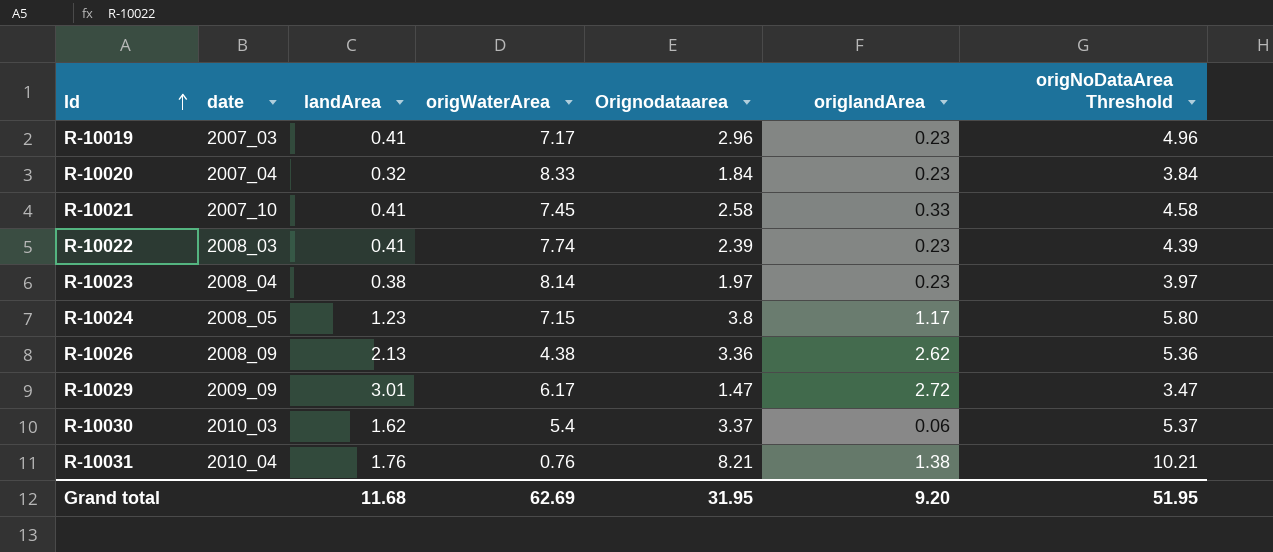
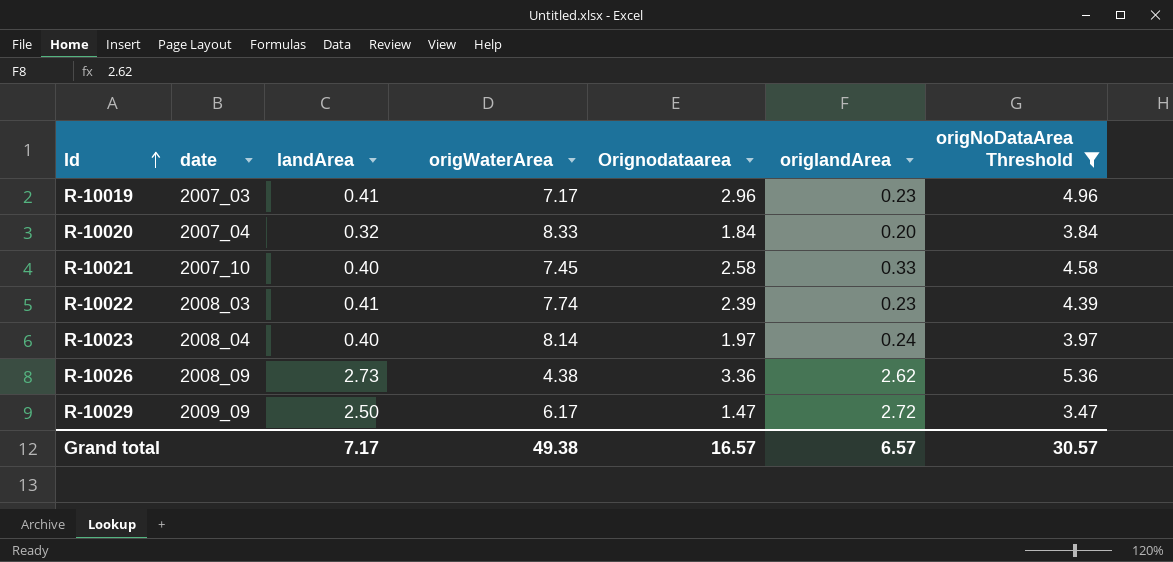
filter: none -> origNoDataArea Threshold <= 5.36
R-10020 | origlandArea: 0.23 -> 0.20
R-10021 | landArea: 0.41 -> 0.40
R-10023 | landArea: 0.38 -> 0.40
R-10023 | origlandArea: 0.23 -> 0.24
R-10026 | landArea: 2.13 -> 2.73
R-10029 | landArea: 3.01 -> 2.50
Grand total | landArea: 11.68 -> 7.17
Grand total | origWaterArea: 62.69 -> 49.38
Grand total | Orignodataarea: 31.95 -> 16.57
Grand total | origlandArea: 9.20 -> 6.57
Grand total | origNoDataArea Threshold: 51.95 -> 30.57

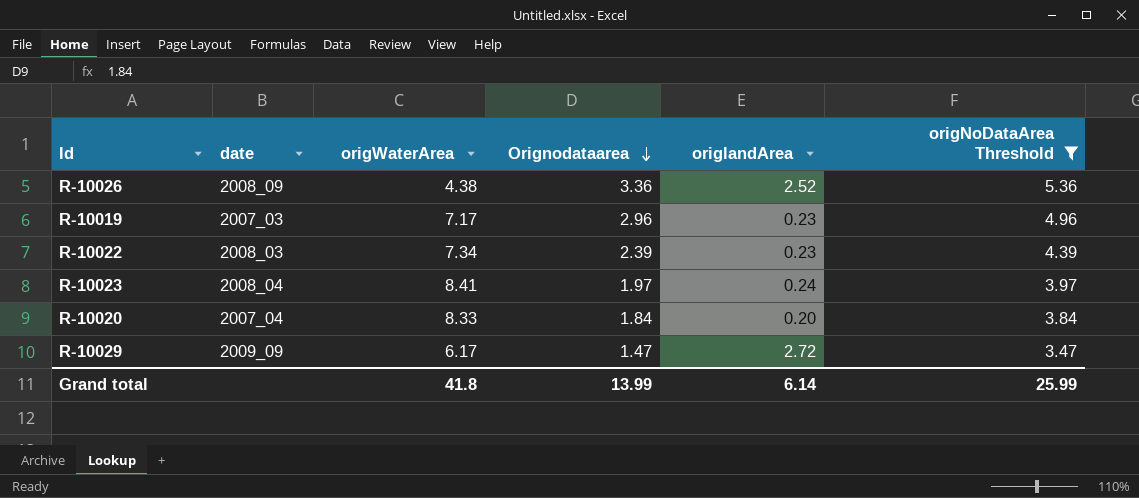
row order: Id ascending -> Orignodataarea descending
column landArea | position: 3 -> none
row R-10021: 2007_10 | 0.40 | 7.45 | 2.58 | 0.33 | 4.58 -> none
R-10026 | origlandArea: 2.62 -> 2.52
R-10022 | origWaterArea: 7.74 -> 7.34
R-10023 | origWaterArea: 8.14 -> 8.41
Grand total | origWaterArea: 49.38 -> 41.8
Grand total | Orignodataarea: 16.57 -> 13.99
Grand total | origlandArea: 6.57 -> 6.14
Grand total | origNoDataArea Threshold: 30.57 -> 25.99

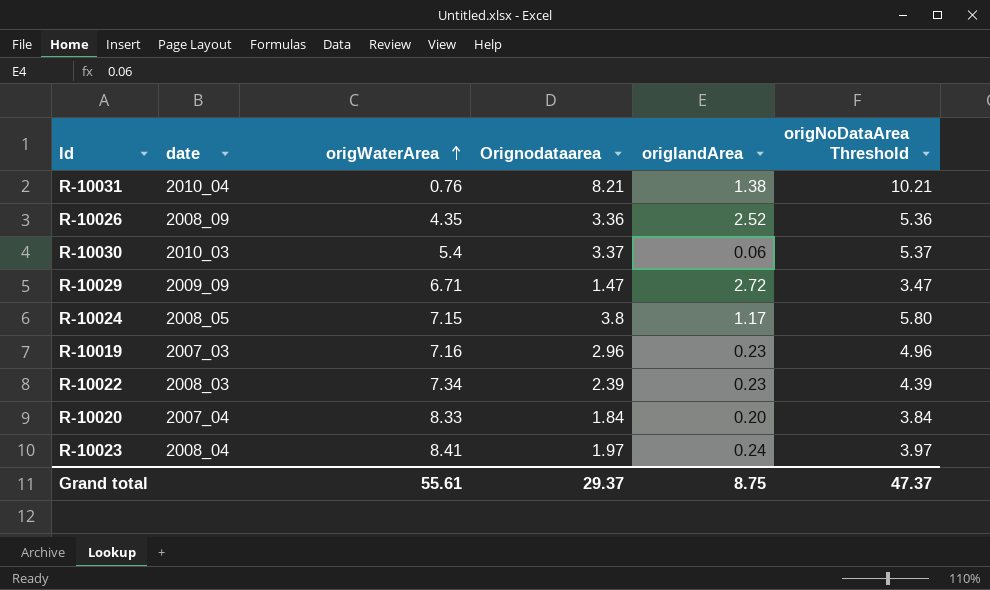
filter: origNoDataArea Threshold <= 5.36 -> none
row order: Orignodataarea descending -> origWaterArea ascending
R-10026 | origWaterArea: 4.38 -> 4.35
R-10029 | origWaterArea: 6.17 -> 6.71
R-10019 | origWaterArea: 7.17 -> 7.16
Grand total | origWaterArea: 41.8 -> 55.61
Grand total | Orignodataarea: 13.99 -> 29.37
Grand total | origlandArea: 6.14 -> 8.75
Grand total | origNoDataArea Threshold: 25.99 -> 47.37

